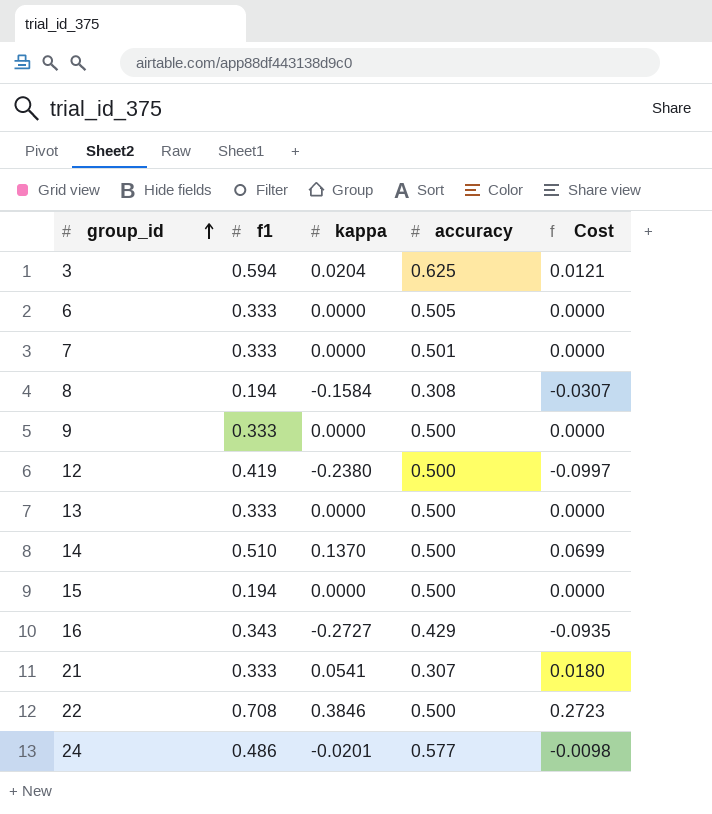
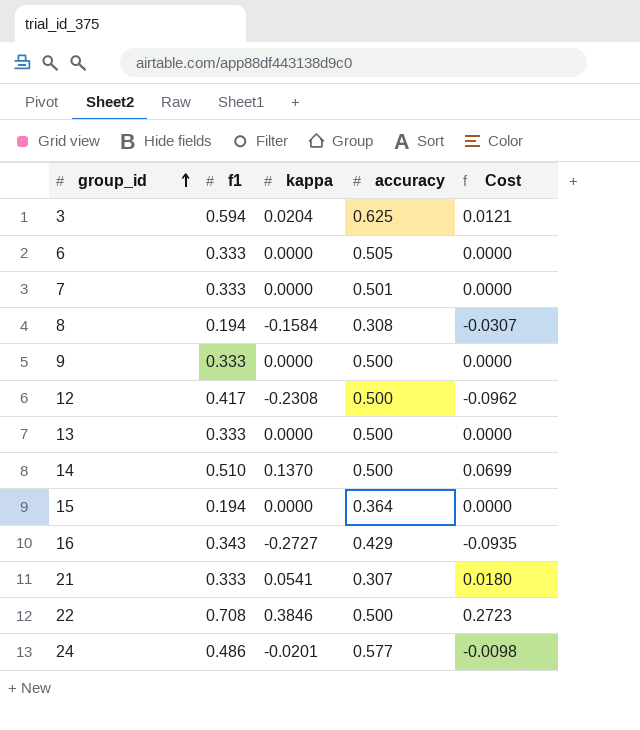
12 | f1: 0.419 -> 0.417
12 | kappa: -0.2380 -> -0.2308
12 | Cost: -0.0997 -> -0.0962
15 | accuracy: 0.500 -> 0.364

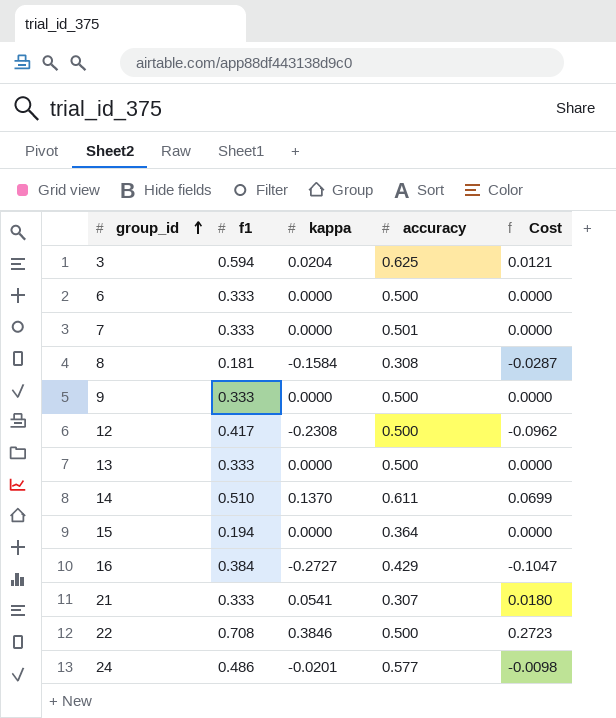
6 | accuracy: 0.505 -> 0.500
8 | f1: 0.194 -> 0.181
8 | Cost: -0.0307 -> -0.0287
14 | accuracy: 0.500 -> 0.611
16 | f1: 0.343 -> 0.384
16 | Cost: -0.0935 -> -0.1047

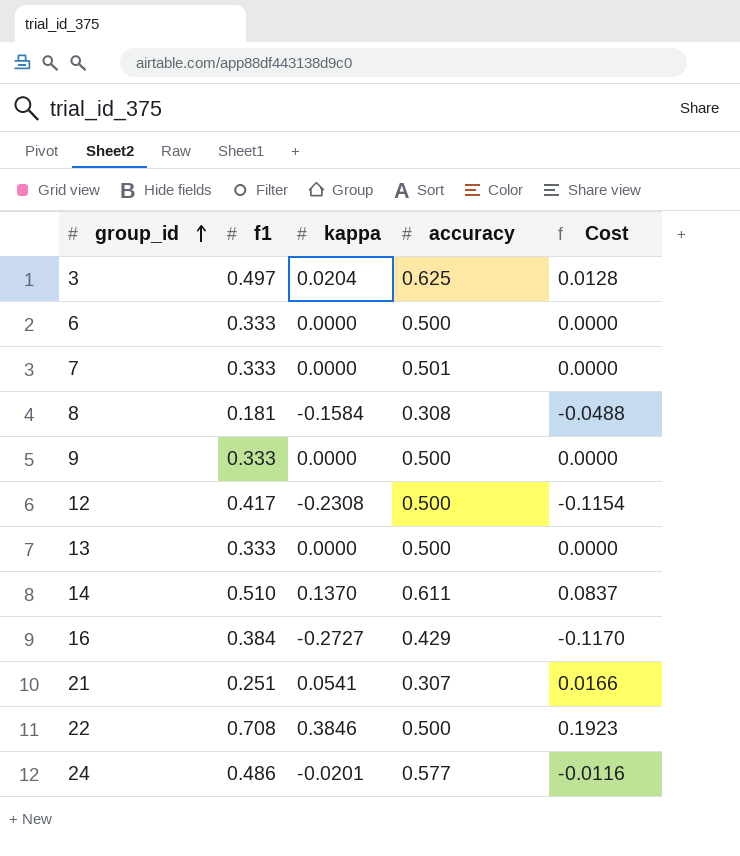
column Cost | formula: [f1] * [kappa] -> [kappa] * [accuracy]
row 15: 0.194 | 0.0000 | 0.364 | 0.0000 -> none
3 | f1: 0.594 -> 0.497
21 | f1: 0.333 -> 0.251

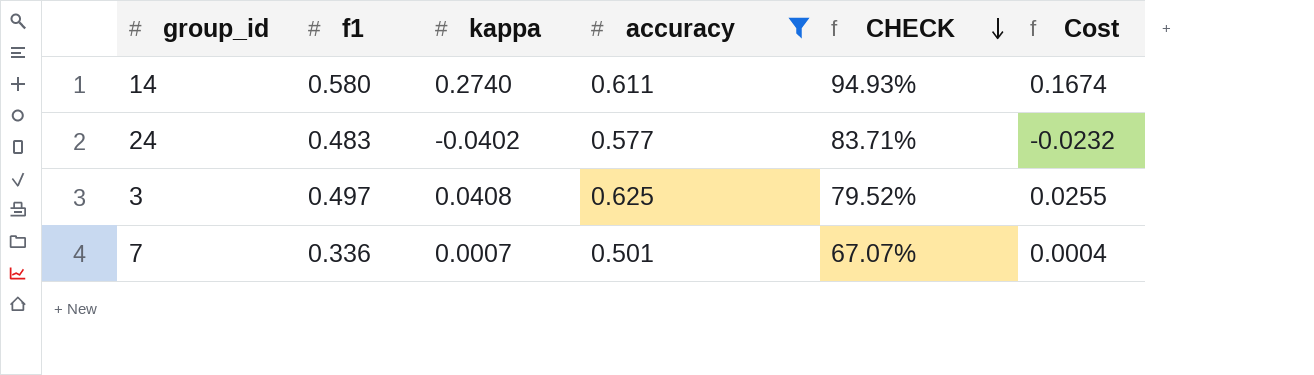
filter: none -> accuracy >= 0.501
row order: group_id ascending -> CHECK descending
column CHECK | formula: none -> [f1] / [accuracy]
14 | f1: 0.510 -> 0.580
14 | kappa: 0.1370 -> 0.2740
14 | Cost: 0.0837 -> 0.1674
24 | f1: 0.486 -> 0.483
24 | kappa: -0.0201 -> -0.0402
24 | Cost: -0.0116 -> -0.0232
3 | kappa: 0.0204 -> 0.0408
3 | Cost: 0.0128 -> 0.0255
7 | f1: 0.333 -> 0.336
7 | kappa: 0.0000 -> 0.0007
7 | Cost: 0.0000 -> 0.0004

